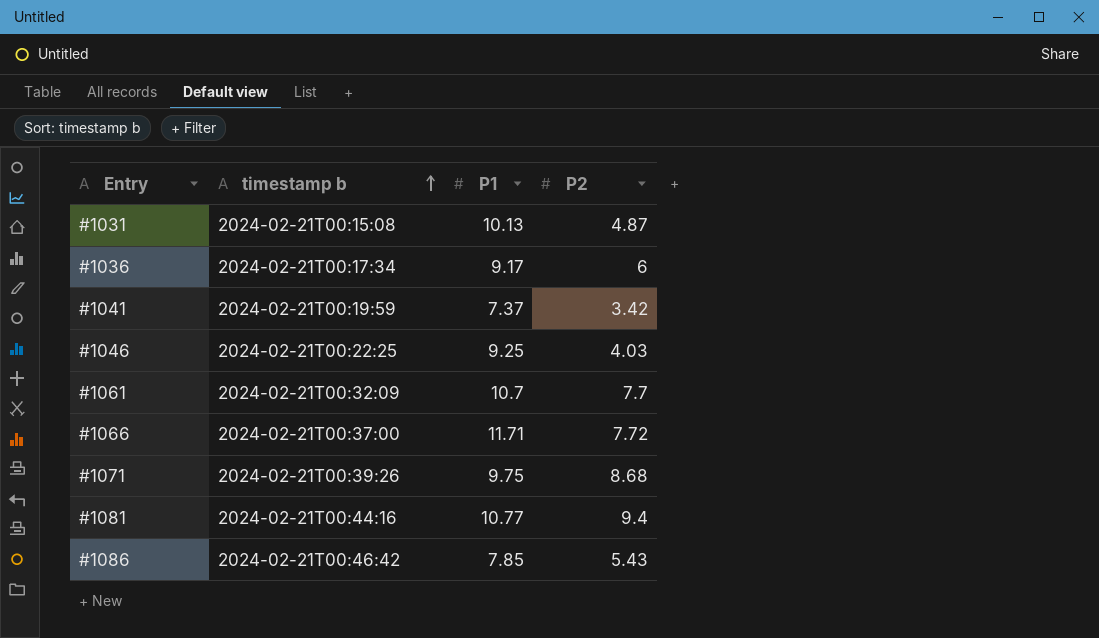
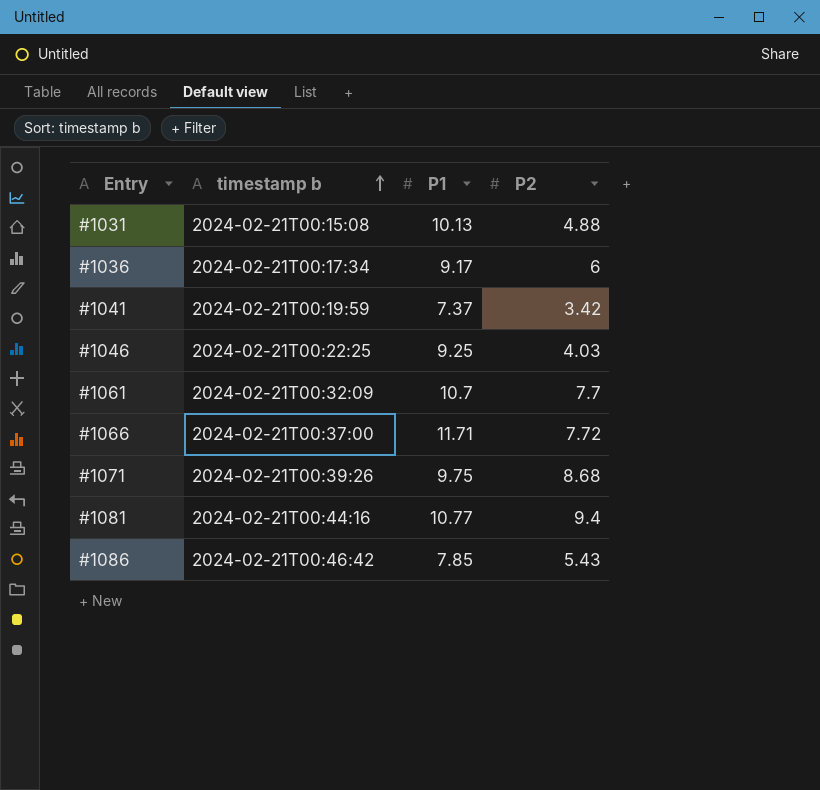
#1031 | P2: 4.87 -> 4.88

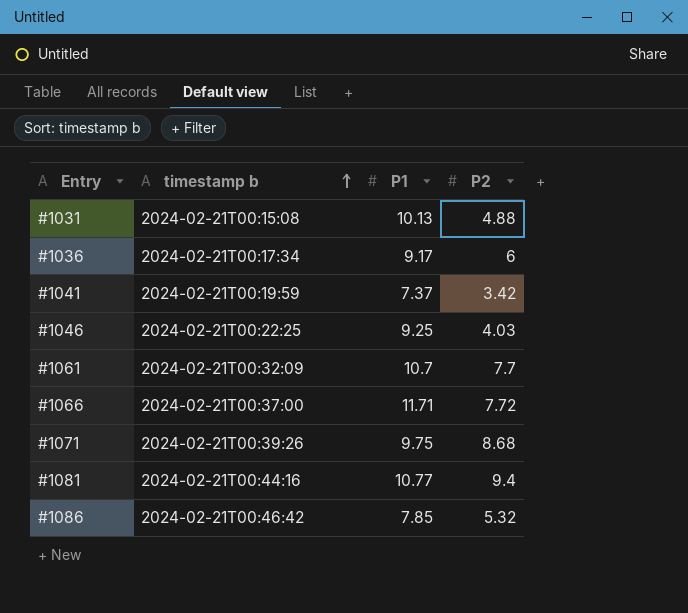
#1086 | P2: 5.43 -> 5.32

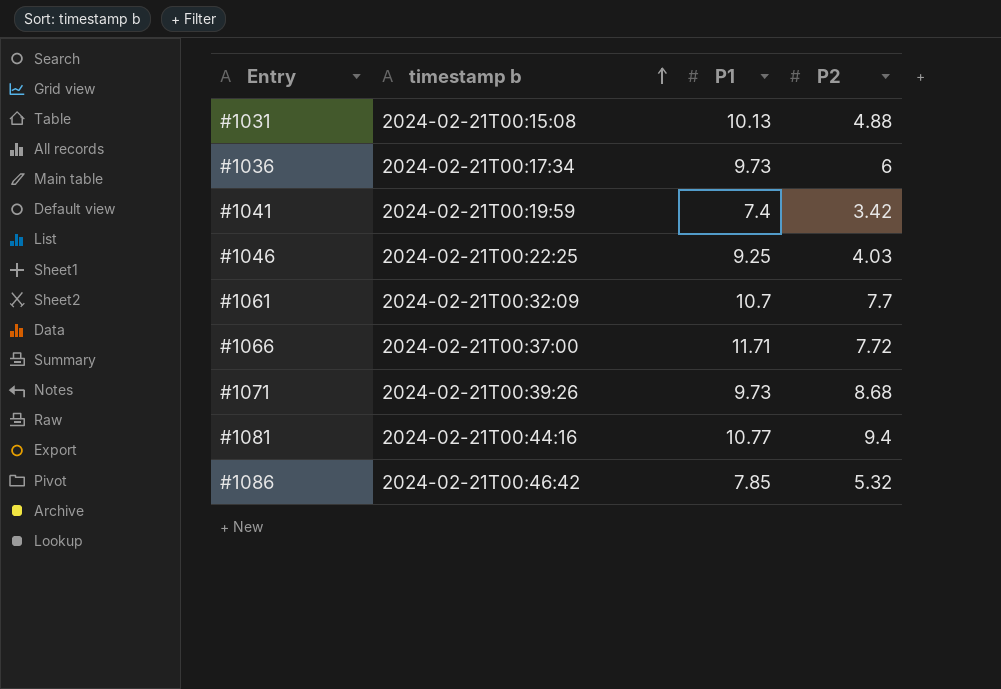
#1036 | P1: 9.17 -> 9.73
#1041 | P1: 7.37 -> 7.4
#1071 | P1: 9.75 -> 9.73

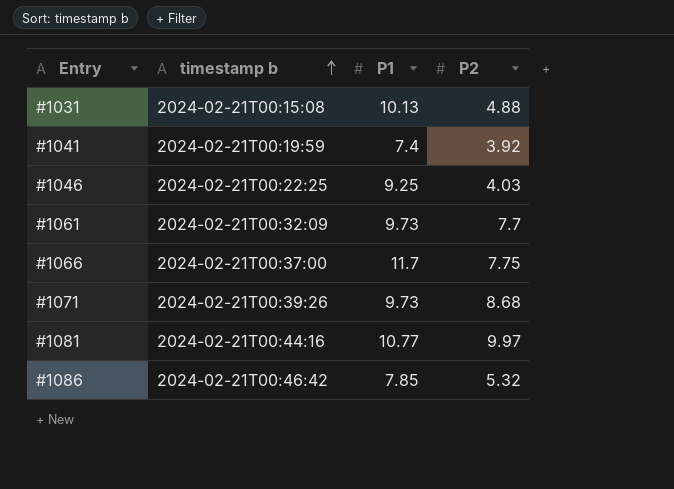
row #1036: 2024-02-21T00:17:34 | 9.73 | 6 -> none
#1041 | P2: 3.42 -> 3.92
#1061 | P1: 10.7 -> 9.73
#1066 | P1: 11.71 -> 11.7
#1066 | P2: 7.72 -> 7.75
#1081 | P2: 9.4 -> 9.97

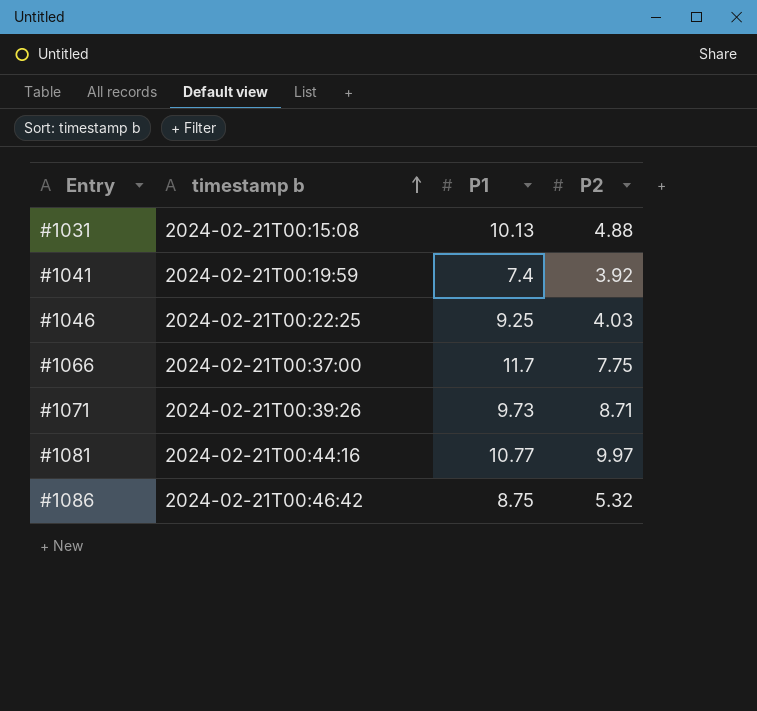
row #1061: 2024-02-21T00:32:09 | 9.73 | 7.7 -> none
#1071 | P2: 8.68 -> 8.71
#1086 | P1: 7.85 -> 8.75

